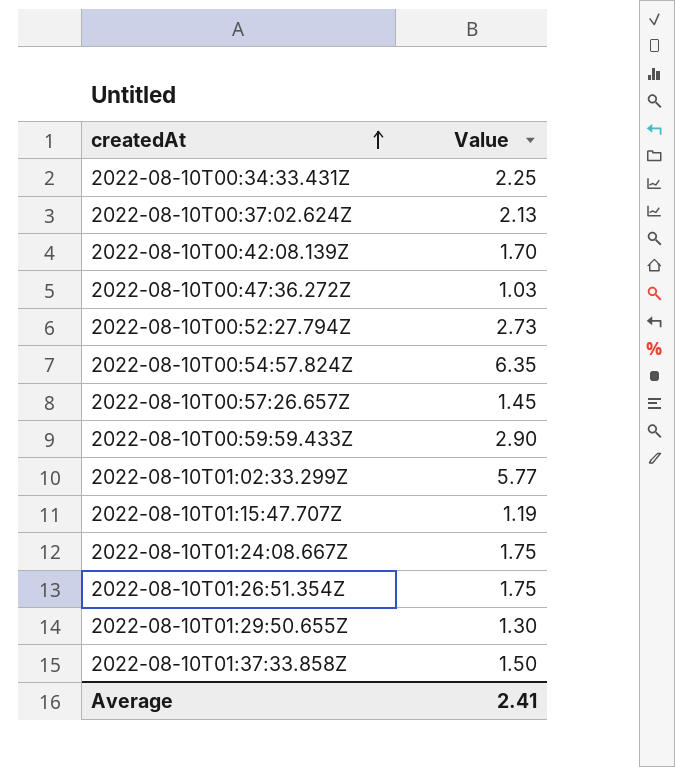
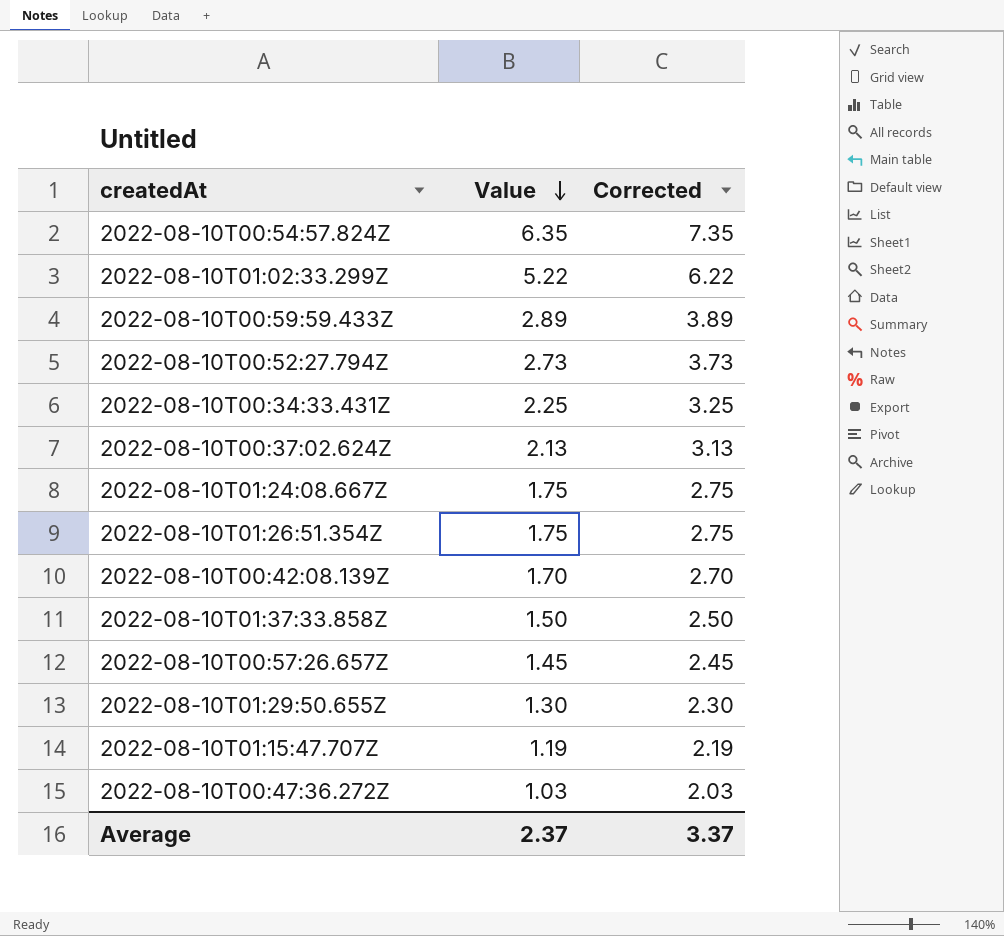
row order: createdAt ascending -> Value descending
column Corrected | formula: none -> [Value] + 1
2022-08-10T01:02:33.299Z | Value: 5.77 -> 5.22
2022-08-10T00:59:59.433Z | Value: 2.90 -> 2.89
Average | Value: 2.41 -> 2.37

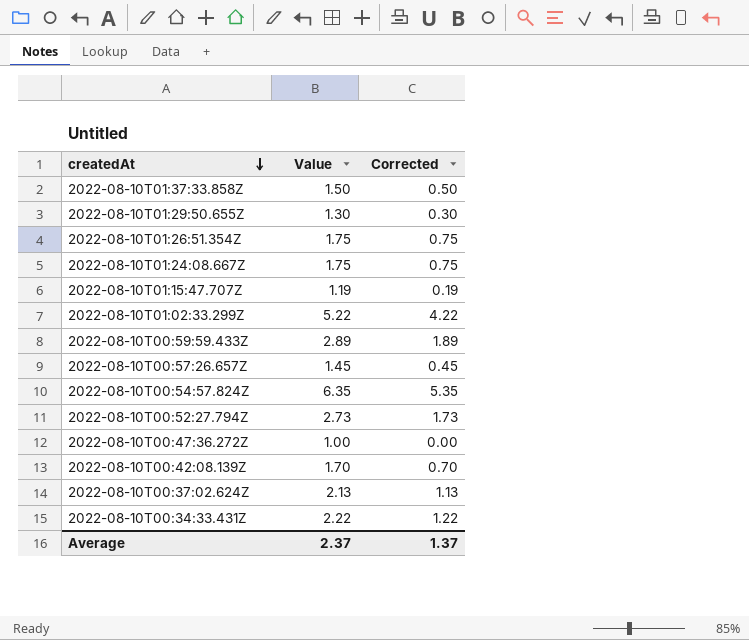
row order: Value descending -> createdAt descending
column Corrected | formula: [Value] + 1 -> [Value] - 1
2022-08-10T00:47:36.272Z | Value: 1.03 -> 1.00
2022-08-10T00:34:33.431Z | Value: 2.25 -> 2.22
Average | Corrected: 3.37 -> 1.37

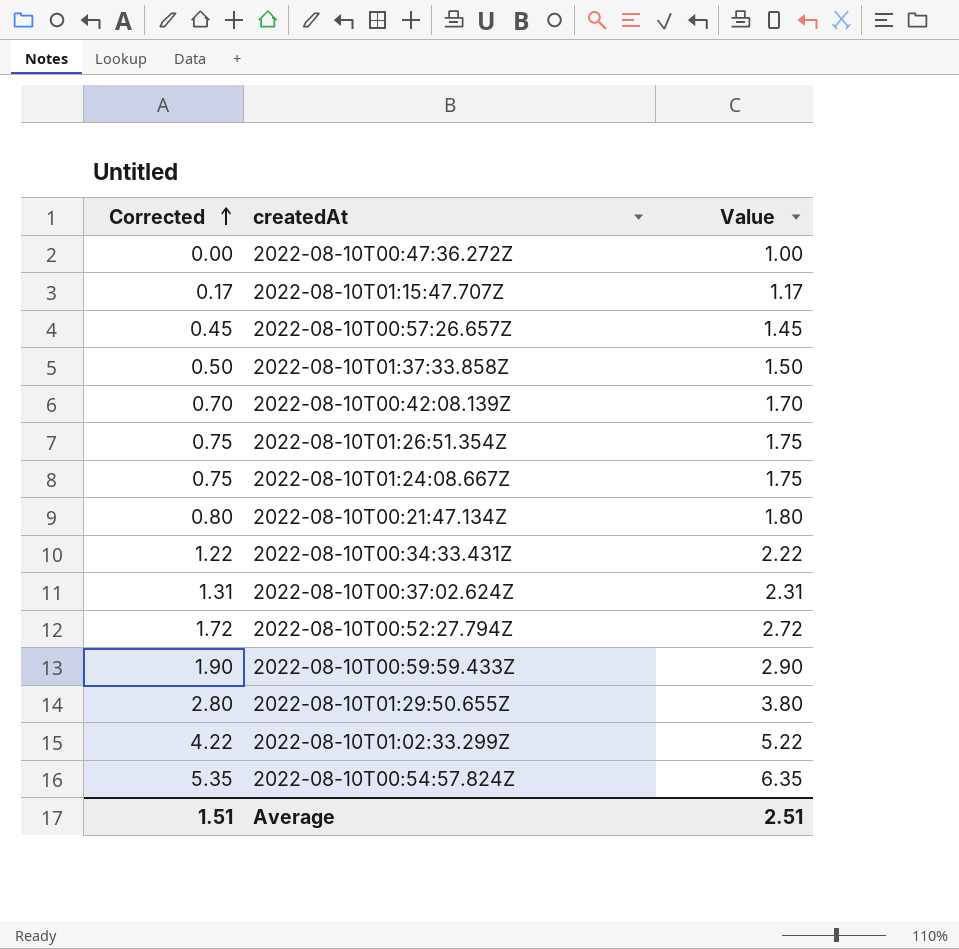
row order: createdAt descending -> Corrected ascending
column Corrected | position: 3 -> 1
2022-08-10T01:15:47.707Z | Corrected: 0.19 -> 0.17
2022-08-10T01:15:47.707Z | Value: 1.19 -> 1.17
row 2022-08-10T00:21:47.134Z: none -> 0.80 | 1.80
2022-08-10T00:37:02.624Z | Corrected: 1.13 -> 1.31
2022-08-10T00:37:02.624Z | Value: 2.13 -> 2.31
2022-08-10T00:52:27.794Z | Corrected: 1.73 -> 1.72
2022-08-10T00:52:27.794Z | Value: 2.73 -> 2.72
2022-08-10T00:59:59.433Z | Corrected: 1.89 -> 1.90
2022-08-10T00:59:59.433Z | Value: 2.89 -> 2.90
2022-08-10T01:29:50.655Z | Corrected: 0.30 -> 2.80
2022-08-10T01:29:50.655Z | Value: 1.30 -> 3.80
Average | Corrected: 1.37 -> 1.51
Average | Value: 2.37 -> 2.51

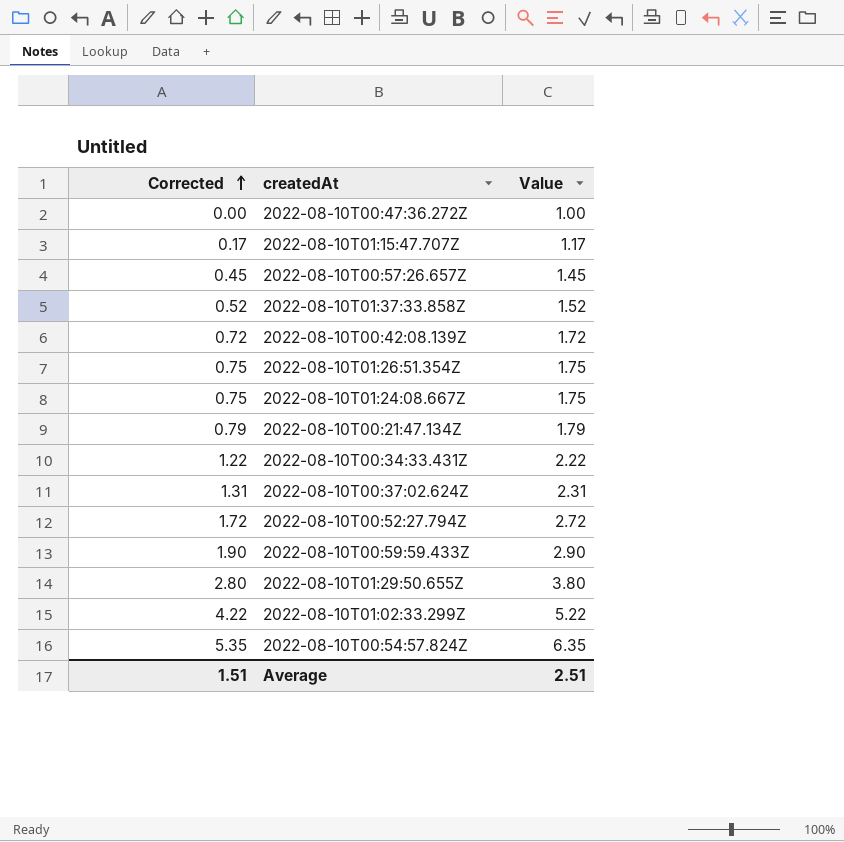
2022-08-10T01:37:33.858Z | Corrected: 0.50 -> 0.52
2022-08-10T01:37:33.858Z | Value: 1.50 -> 1.52
2022-08-10T00:42:08.139Z | Corrected: 0.70 -> 0.72
2022-08-10T00:42:08.139Z | Value: 1.70 -> 1.72
2022-08-10T00:21:47.134Z | Corrected: 0.80 -> 0.79
2022-08-10T00:21:47.134Z | Value: 1.80 -> 1.79

